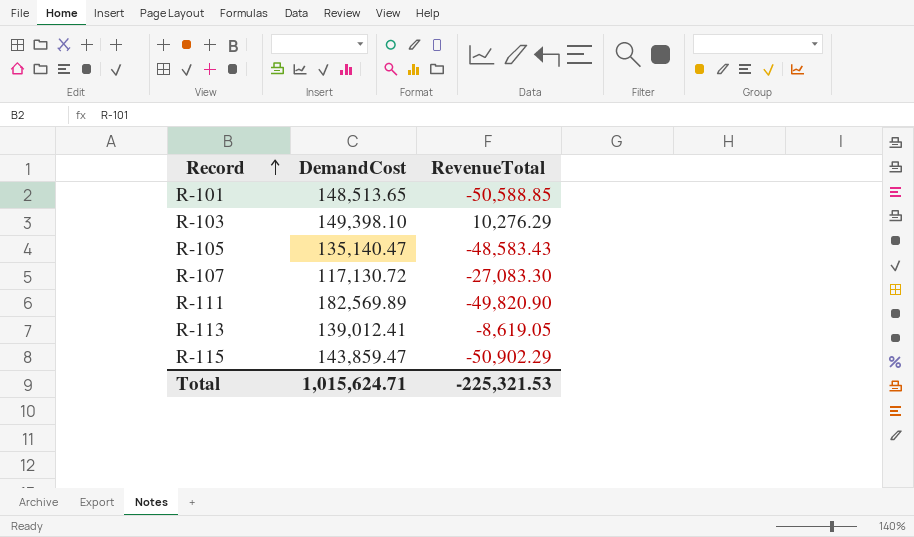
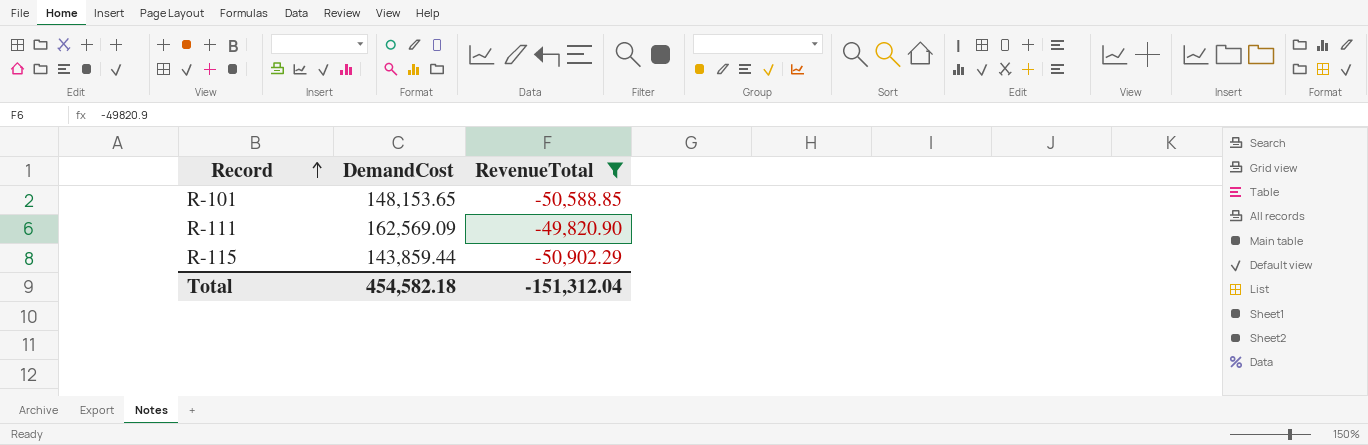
filter: none -> RevenueTotal <= -49,820.90
R-101 | DemandCost: 148,513.65 -> 148,153.65
R-111 | DemandCost: 182,569.89 -> 162,569.09
R-115 | DemandCost: 143,859.47 -> 143,859.44
Total | DemandCost: 1,015,624.71 -> 454,582.18
Total | RevenueTotal: -225,321.53 -> -151,312.04

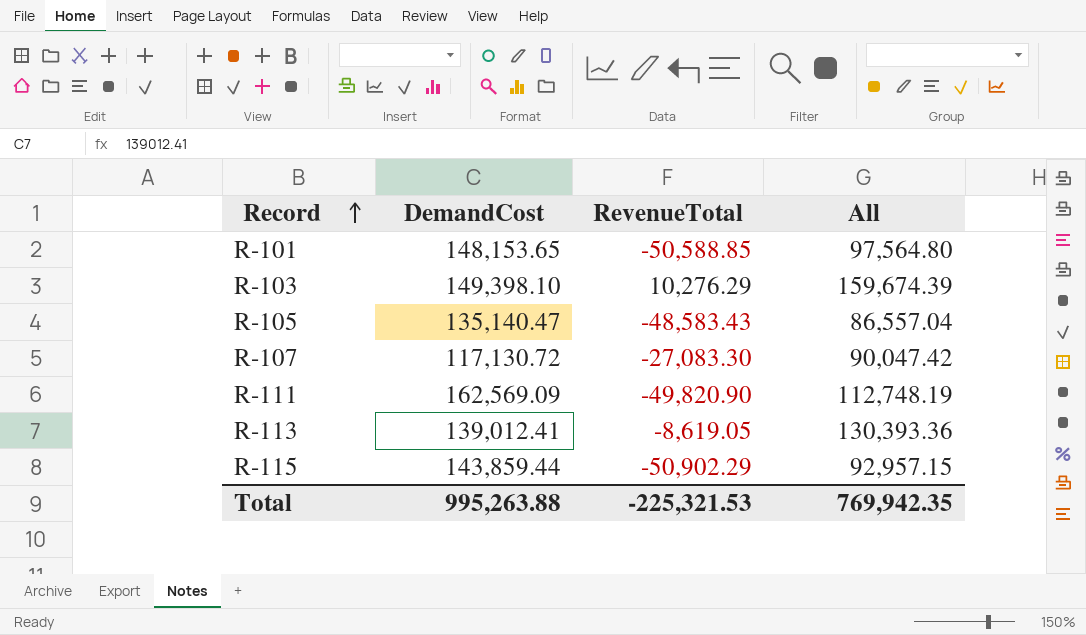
filter: RevenueTotal <= -49,820.90 -> none
column All | formula: none -> [DemandCost] + [RevenueTotal]
Total | DemandCost: 454,582.18 -> 995,263.88
Total | RevenueTotal: -151,312.04 -> -225,321.53

